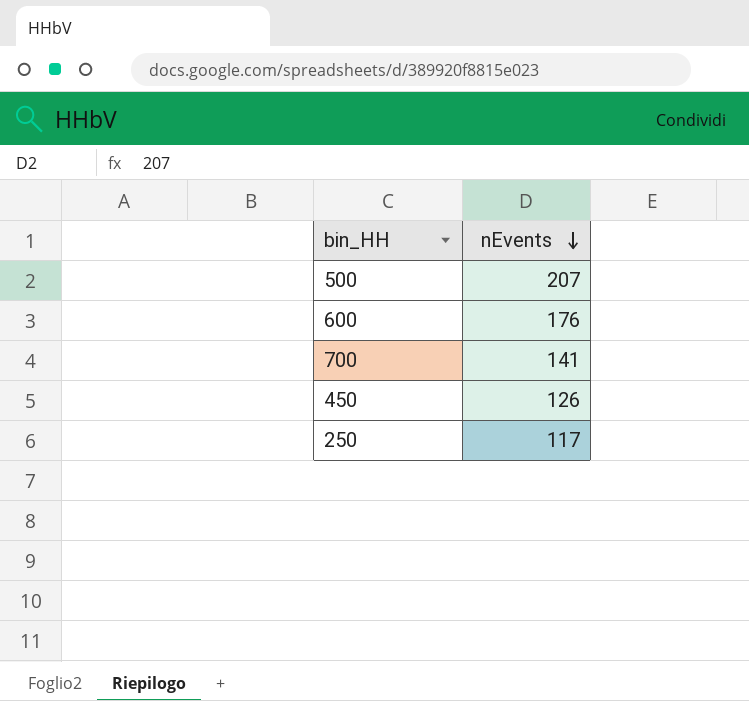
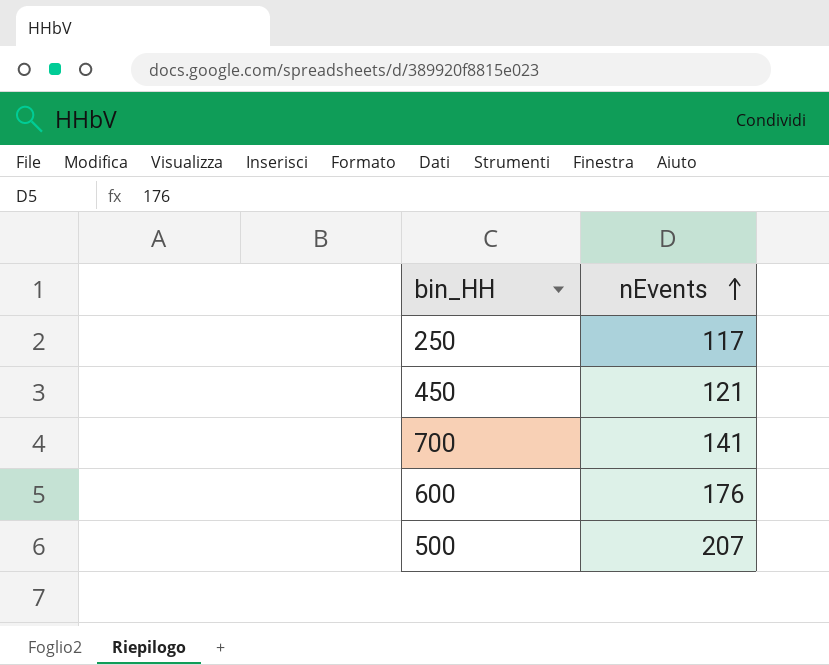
row order: nEvents descending -> nEvents ascending
450 | nEvents: 126 -> 121

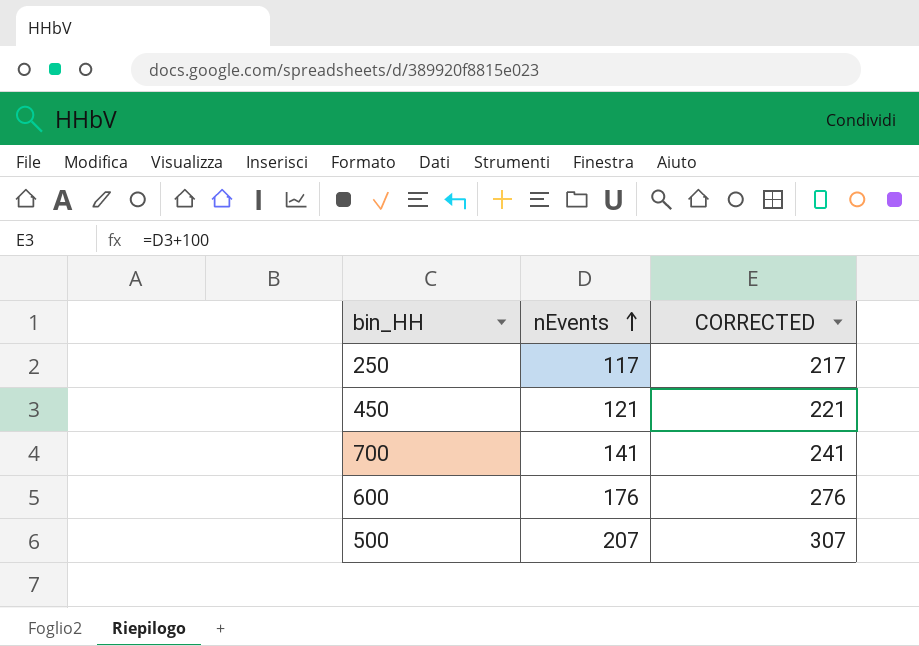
column CORRECTED | formula: none -> [nEvents] + 100

